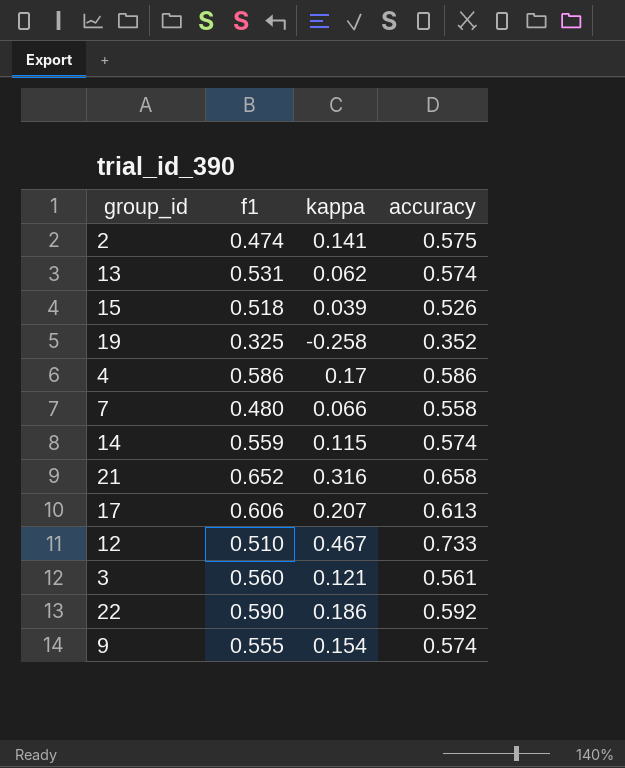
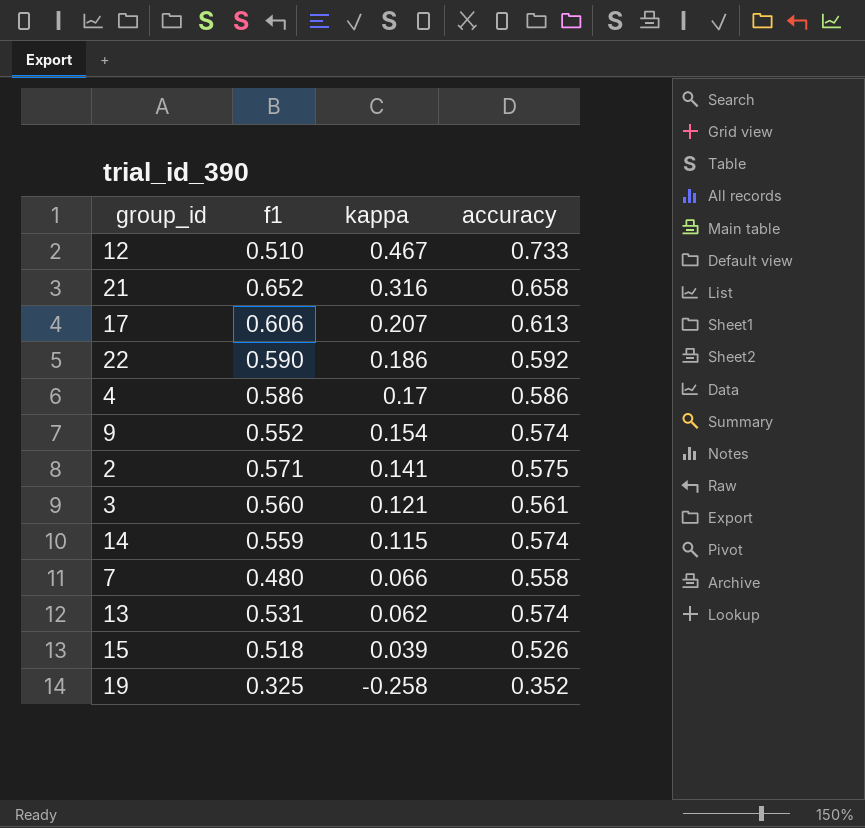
row order: none -> kappa descending
9 | f1: 0.555 -> 0.552
2 | f1: 0.474 -> 0.571

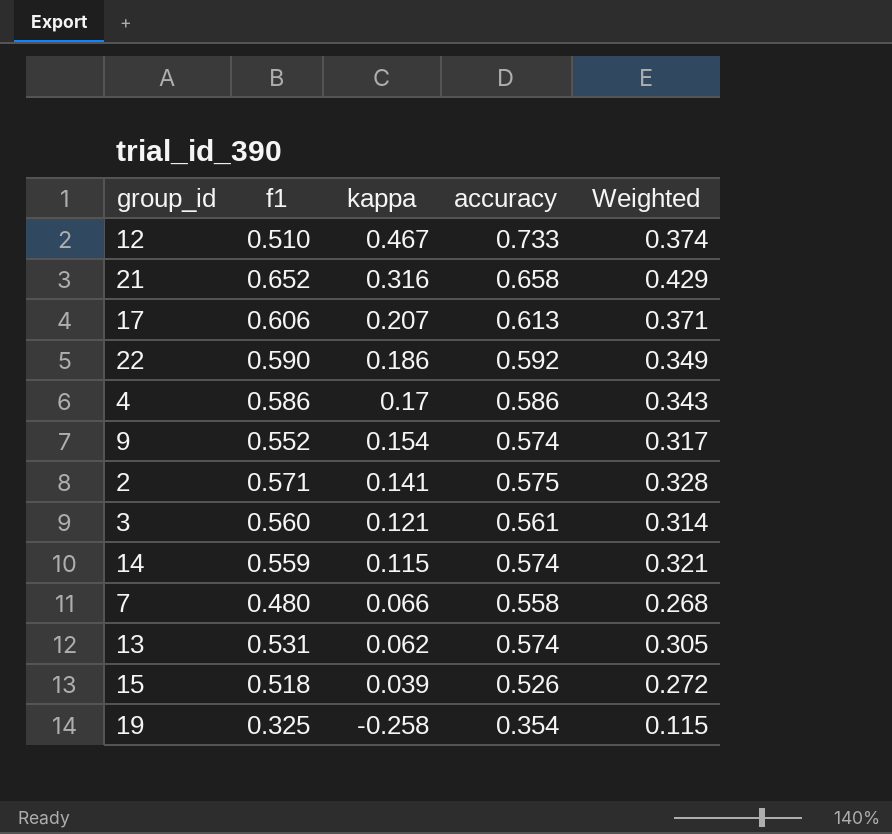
column Weighted | formula: none -> [f1] * [accuracy]
19 | accuracy: 0.352 -> 0.354

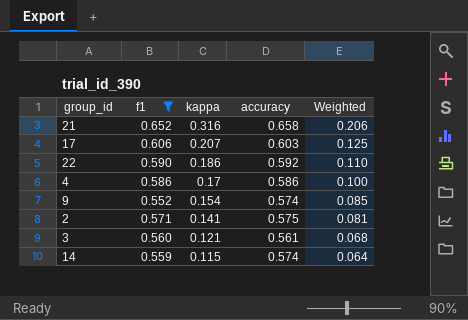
filter: none -> f1 >= 0.552
column Weighted | formula: [f1] * [accuracy] -> [f1] * [kappa]
17 | accuracy: 0.613 -> 0.603

